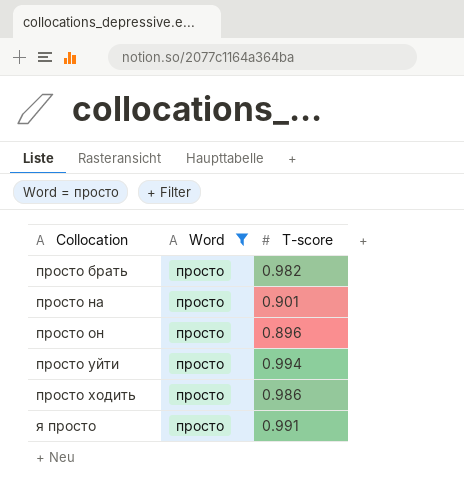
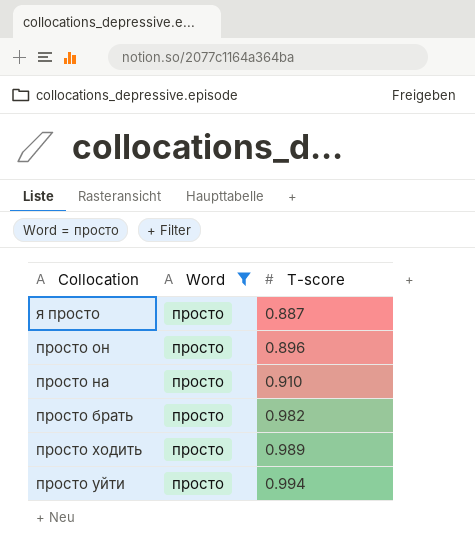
row order: Collocation ascending -> T-score ascending
я просто | T-score: 0.991 -> 0.887
просто на | T-score: 0.901 -> 0.910
просто ходить | T-score: 0.986 -> 0.989

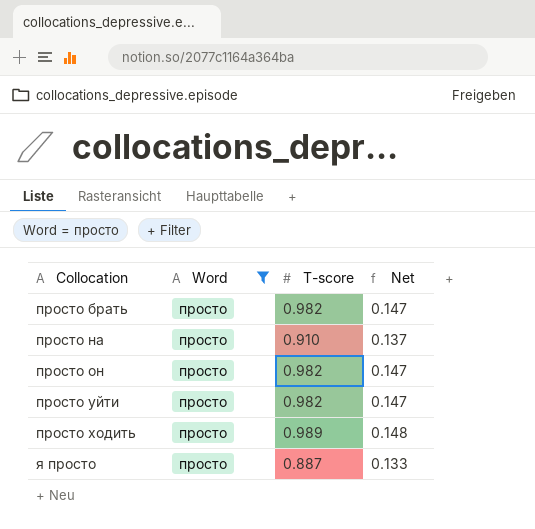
row order: T-score ascending -> Collocation ascending
column Net | formula: none -> [T-score] * 0.15
просто он | T-score: 0.896 -> 0.982
просто уйти | T-score: 0.994 -> 0.982

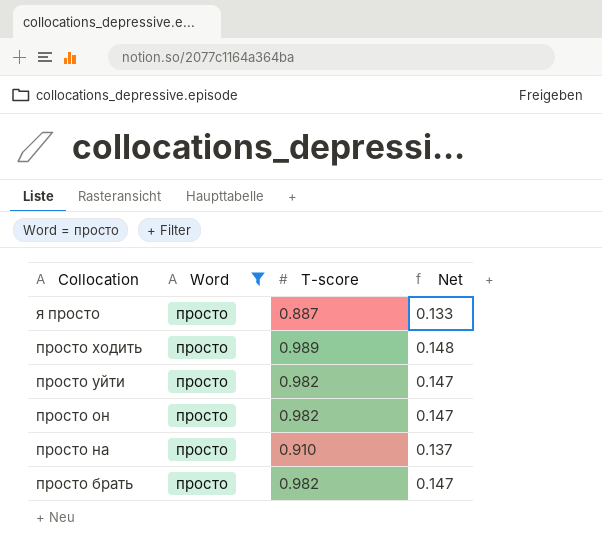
row order: Collocation ascending -> Collocation descending

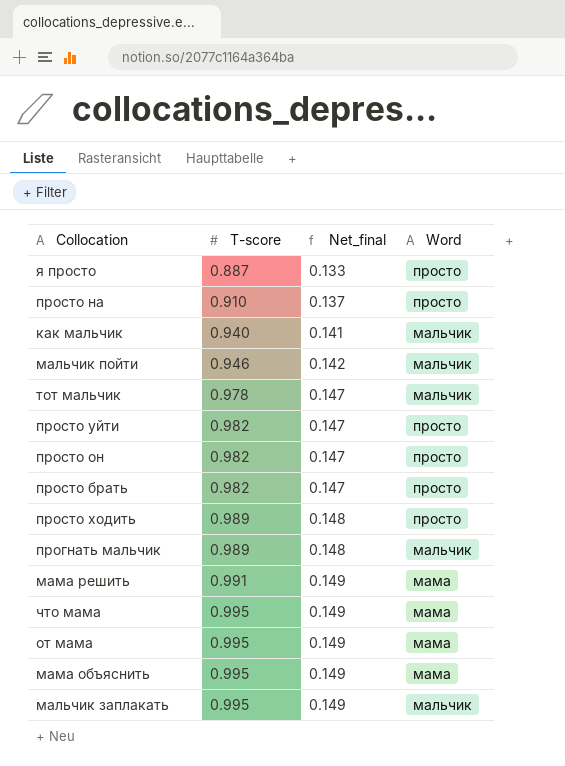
filter: Word = просто -> none
row order: Collocation descending -> T-score ascending
column name: Net -> Net_final
column Word | position: 2 -> 4

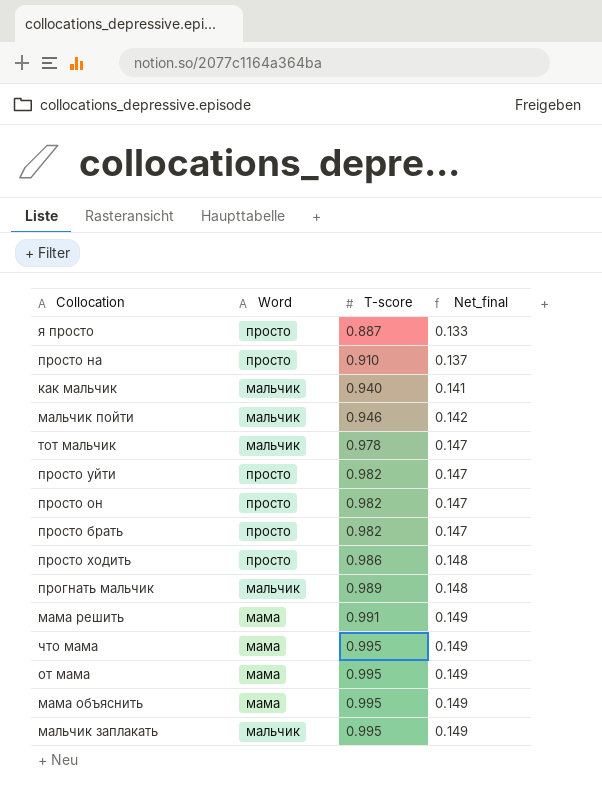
column Word | position: 4 -> 2
просто ходить | T-score: 0.989 -> 0.986

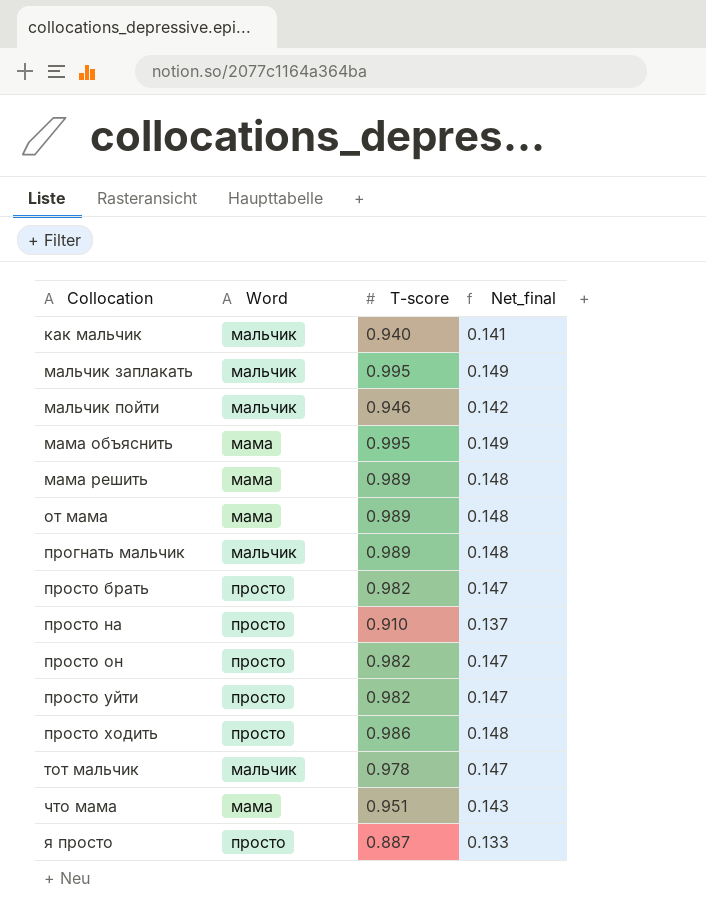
row order: T-score ascending -> Collocation ascending
мама решить | T-score: 0.991 -> 0.989
мама решить | Net_final: 0.149 -> 0.148
от мама | T-score: 0.995 -> 0.989
от мама | Net_final: 0.149 -> 0.148
что мама | T-score: 0.995 -> 0.951
что мама | Net_final: 0.149 -> 0.143

